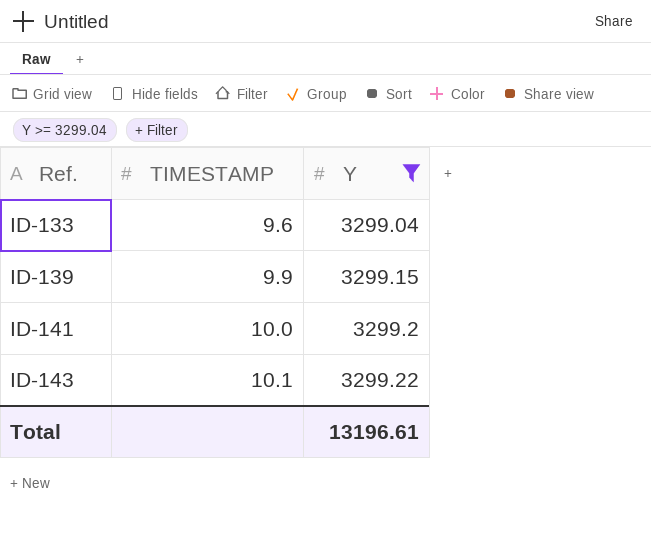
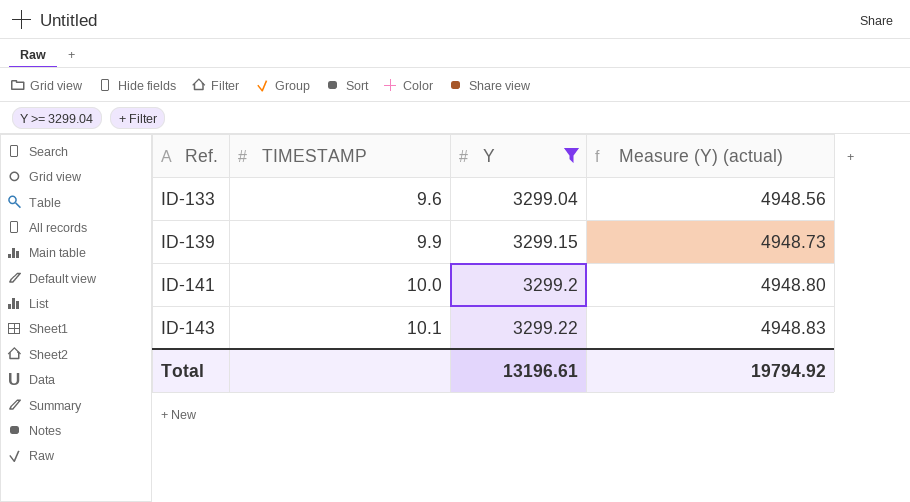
column Measure (Y) (actual) | formula: none -> [Y] * 1.5

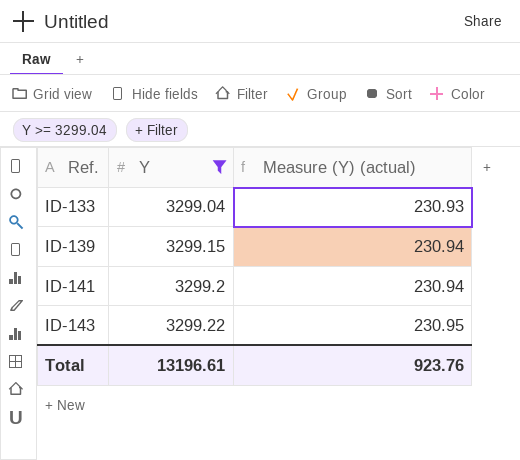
column TIMESTAMP | position: 2 -> none
column Measure (Y) (actual) | formula: [Y] * 1.5 -> [Y] * 0.07
Total | Measure (Y) (actual): 19794.92 -> 923.76

